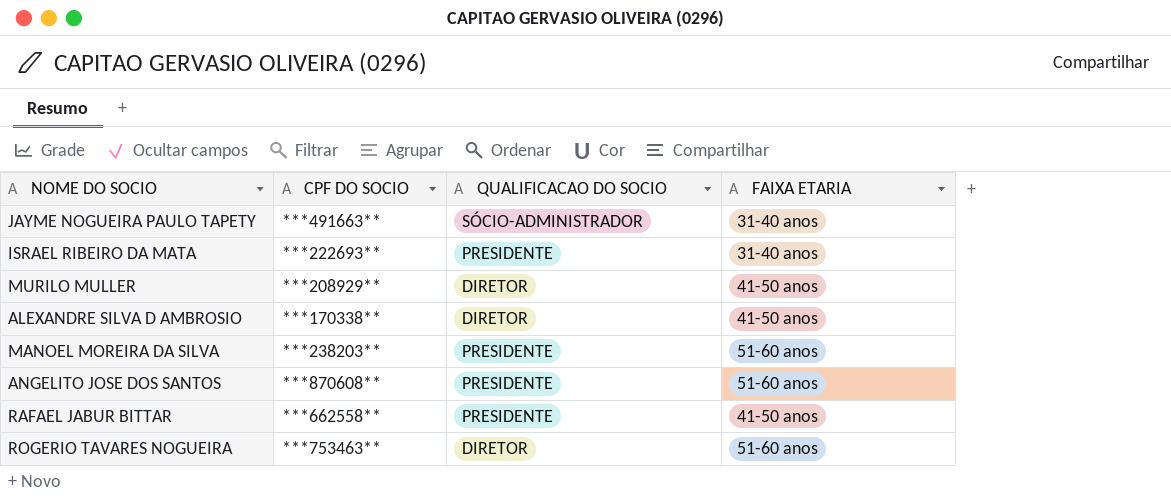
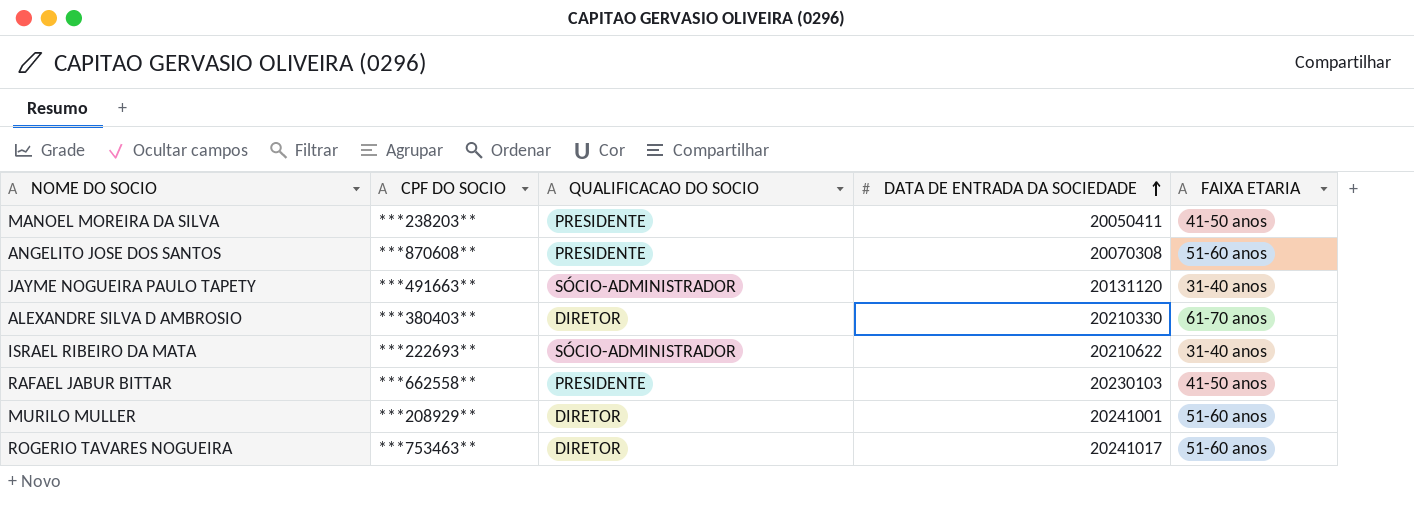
row order: none -> DATA DE ENTRADA DA SOCIEDADE ascending
column DATA DE ENTRADA DA SOCIEDADE | position: none -> 4
MANOEL MOREIRA DA SILVA | FAIXA ETARIA: 51-60 anos -> 41-50 anos
ALEXANDRE SILVA D AMBROSIO | CPF DO SOCIO: ***170338** -> ***380403**
ALEXANDRE SILVA D AMBROSIO | FAIXA ETARIA: 41-50 anos -> 61-70 anos
ISRAEL RIBEIRO DA MATA | QUALIFICACAO DO SOCIO: PRESIDENTE -> SÓCIO-ADMINISTRADOR
MURILO MULLER | FAIXA ETARIA: 41-50 anos -> 51-60 anos

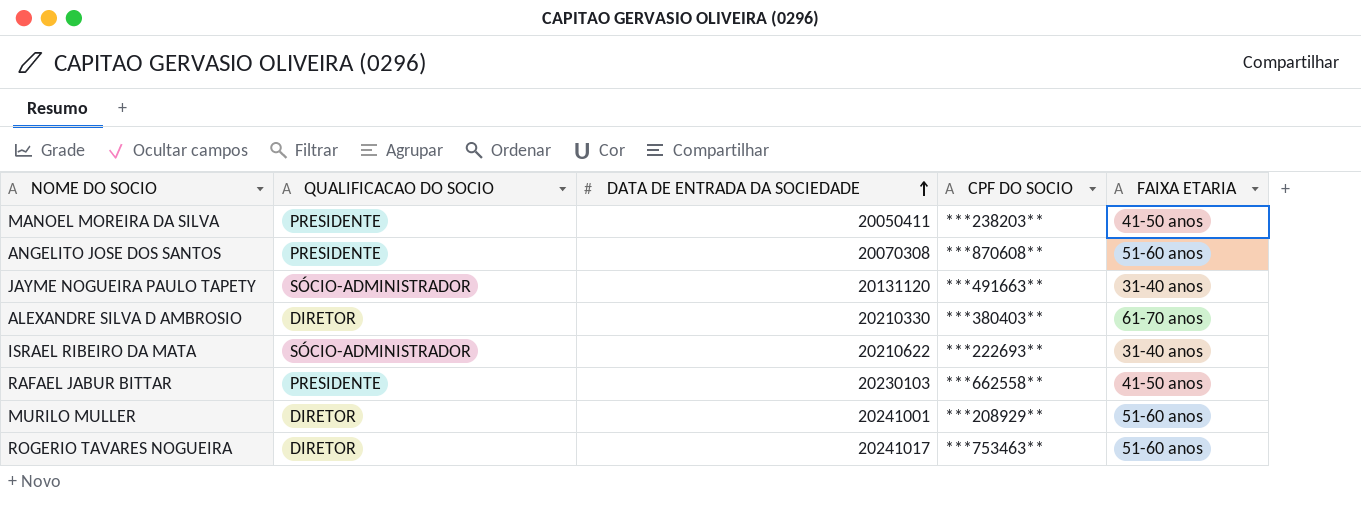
column CPF DO SOCIO | position: 2 -> 4

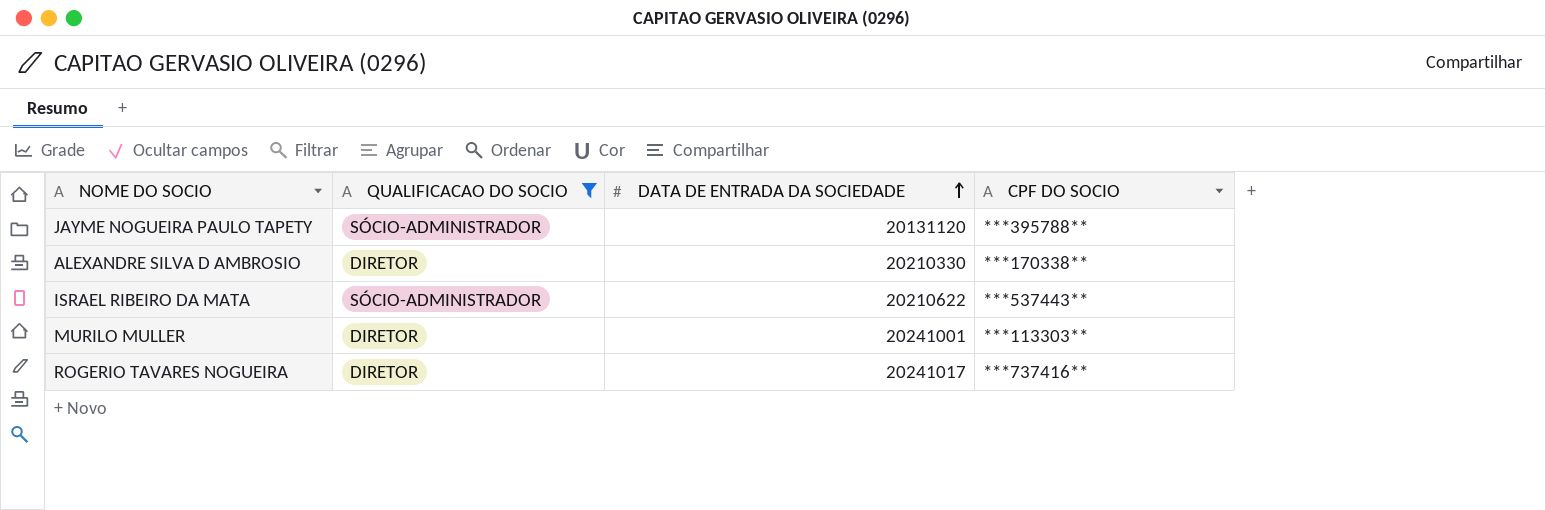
filter: none -> QUALIFICACAO DO SOCIO != PRESIDENTE
column FAIXA ETARIA | position: 5 -> none
JAYME NOGUEIRA PAULO TAPETY | CPF DO SOCIO: ***491663** -> ***395788**
ALEXANDRE SILVA D AMBROSIO | CPF DO SOCIO: ***380403** -> ***170338**
ISRAEL RIBEIRO DA MATA | CPF DO SOCIO: ***222693** -> ***537443**
MURILO MULLER | CPF DO SOCIO: ***208929** -> ***113303**
ROGERIO TAVARES NOGUEIRA | CPF DO SOCIO: ***753463** -> ***737416**

